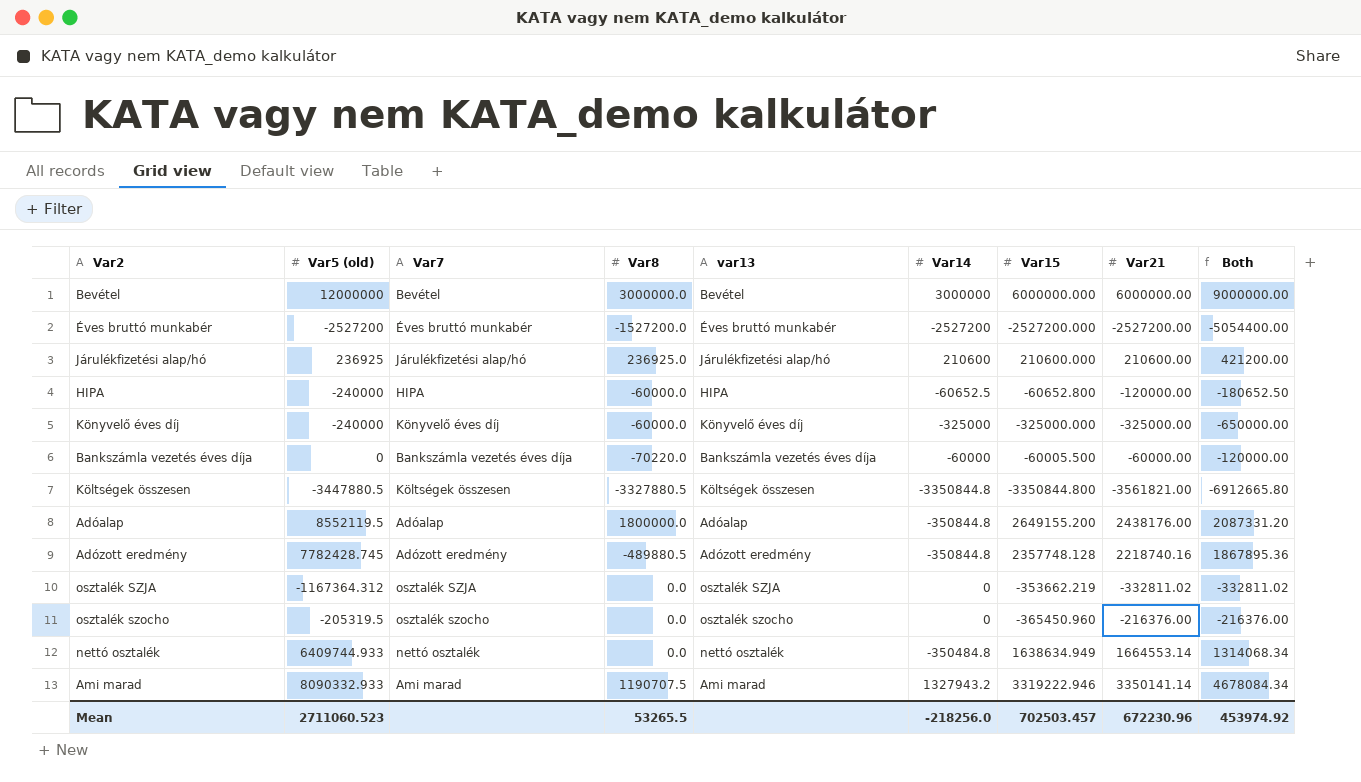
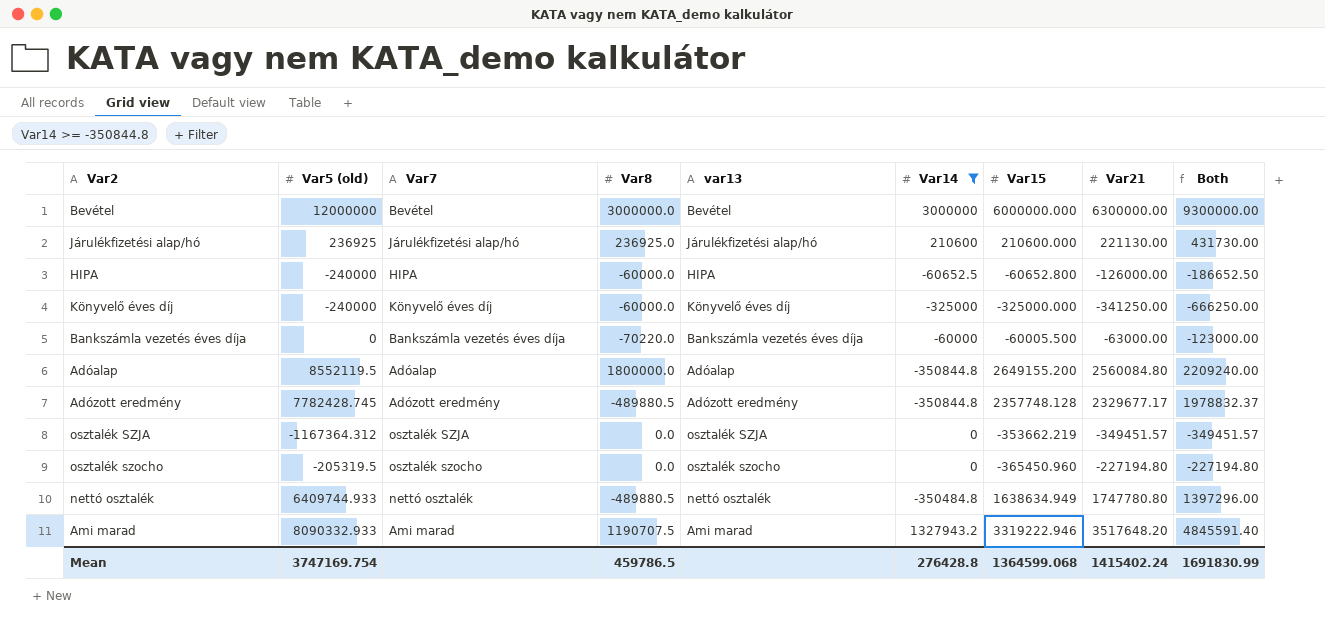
filter: none -> Var14 >= -350844.8
Bevétel | Var21: 6000000.00 -> 6300000.00
Bevétel | Both: 9000000.00 -> 9300000.00
Járulékfizetési alap/hó | Var21: 210600.00 -> 221130.00
Járulékfizetési alap/hó | Both: 421200.00 -> 431730.00
HIPA | Var21: -120000.00 -> -126000.00
HIPA | Both: -180652.50 -> -186652.50
Könyvelő éves díj | Var21: -325000.00 -> -341250.00
Könyvelő éves díj | Both: -650000.00 -> -666250.00
Bankszámla vezetés éves díja | Var21: -60000.00 -> -63000.00
Bankszámla vezetés éves díja | Both: -120000.00 -> -123000.00
Adóalap | Var21: 2438176.00 -> 2560084.80
Adóalap | Both: 2087331.20 -> 2209240.00
Adózott eredmény | Var21: 2218740.16 -> 2329677.17
Adózott eredmény | Both: 1867895.36 -> 1978832.37
osztalék SZJA | Var21: -332811.02 -> -349451.57
osztalék SZJA | Both: -332811.02 -> -349451.57
osztalék szocho | Var21: -216376.00 -> -227194.80
osztalék szocho | Both: -216376.00 -> -227194.80
nettó osztalék | Var8: 0.0 -> -489880.5
nettó osztalék | Var21: 1664553.14 -> 1747780.80
nettó osztalék | Both: 1314068.34 -> 1397296.00
Ami marad | Var21: 3350141.14 -> 3517648.20
Ami marad | Both: 4678084.34 -> 4845591.40
Mean | Var5 (old): 2711060.523 -> 3747169.754
Mean | Var8: 53265.5 -> 459786.5
Mean | Var14: -218256.0 -> 276428.8
Mean | Var15: 702503.457 -> 1364599.068
Mean | Var21: 672230.96 -> 1415402.24
Mean | Both: 453974.92 -> 1691830.99

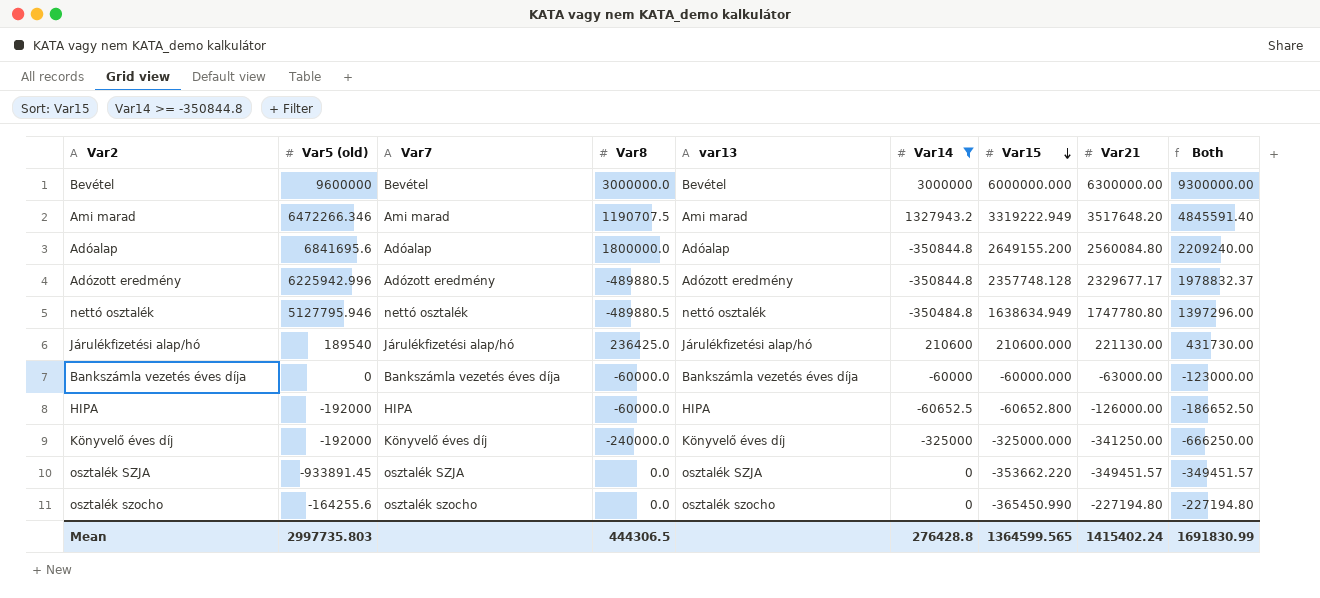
row order: none -> Var15 descending
Bevétel | Var5 (old): 12000000 -> 9600000
Ami marad | Var5 (old): 8090332.933 -> 6472266.346
Ami marad | Var15: 3319222.946 -> 3319222.949
Adóalap | Var5 (old): 8552119.5 -> 6841695.6
Adózott eredmény | Var5 (old): 7782428.745 -> 6225942.996
nettó osztalék | Var5 (old): 6409744.933 -> 5127795.946
Járulékfizetési alap/hó | Var5 (old): 236925 -> 189540
Járulékfizetési alap/hó | Var8: 236925.0 -> 236425.0
Bankszámla vezetés éves díja | Var8: -70220.0 -> -60000.0
Bankszámla vezetés éves díja | Var15: -60005.500 -> -60000.000
HIPA | Var5 (old): -240000 -> -192000
Könyvelő éves díj | Var5 (old): -240000 -> -192000
Könyvelő éves díj | Var8: -60000.0 -> -240000.0
osztalék SZJA | Var5 (old): -1167364.312 -> -933891.45
osztalék SZJA | Var15: -353662.219 -> -353662.220
osztalék szocho | Var5 (old): -205319.5 -> -164255.6
osztalék szocho | Var15: -365450.960 -> -365450.990
Mean | Var5 (old): 3747169.754 -> 2997735.803
Mean | Var8: 459786.5 -> 444306.5
Mean | Var15: 1364599.068 -> 1364599.565

